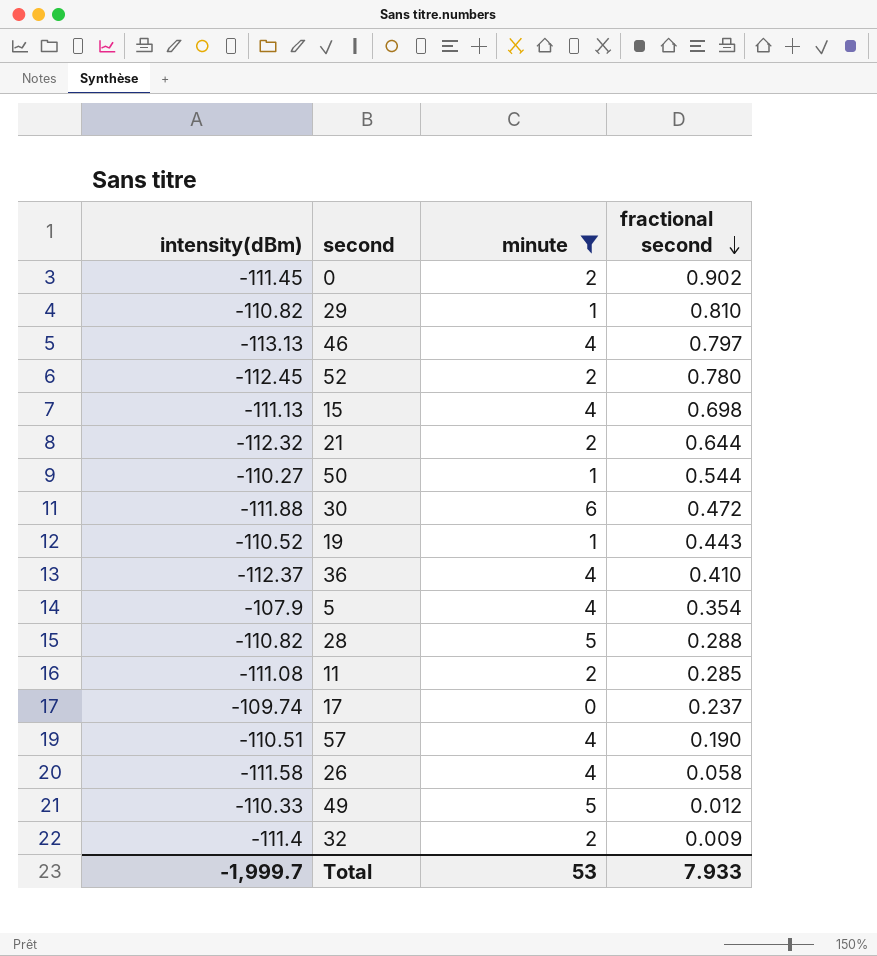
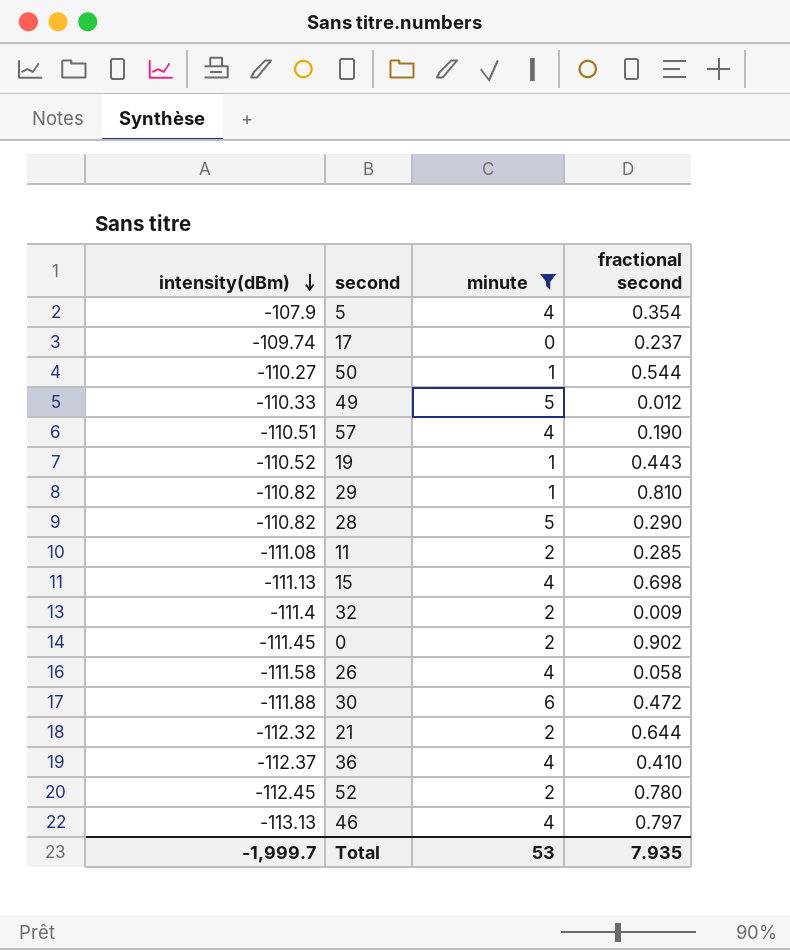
row order: fractional second descending -> intensity(dBm) descending
28 | fractional second: 0.288 -> 0.290
Total | fractional second: 7.933 -> 7.935

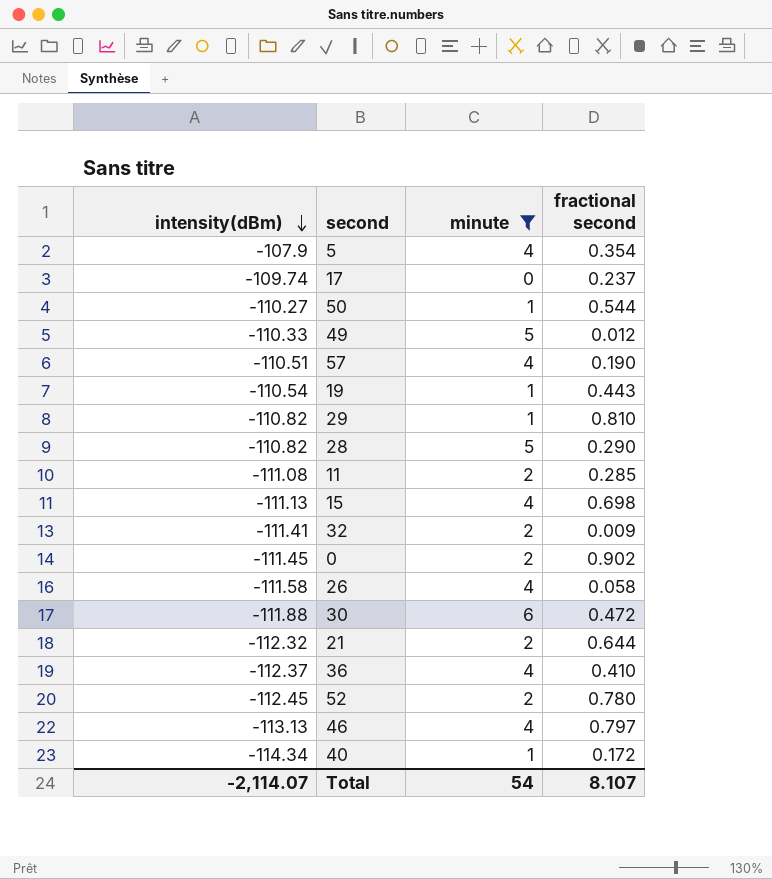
19 | intensity(dBm): -110.52 -> -110.54
32 | intensity(dBm): -111.4 -> -111.41
row 40: none -> -114.34 | 1 | 0.172
Total | intensity(dBm): -1,999.7 -> -2,114.07
Total | minute: 53 -> 54
Total | fractional second: 7.935 -> 8.107

